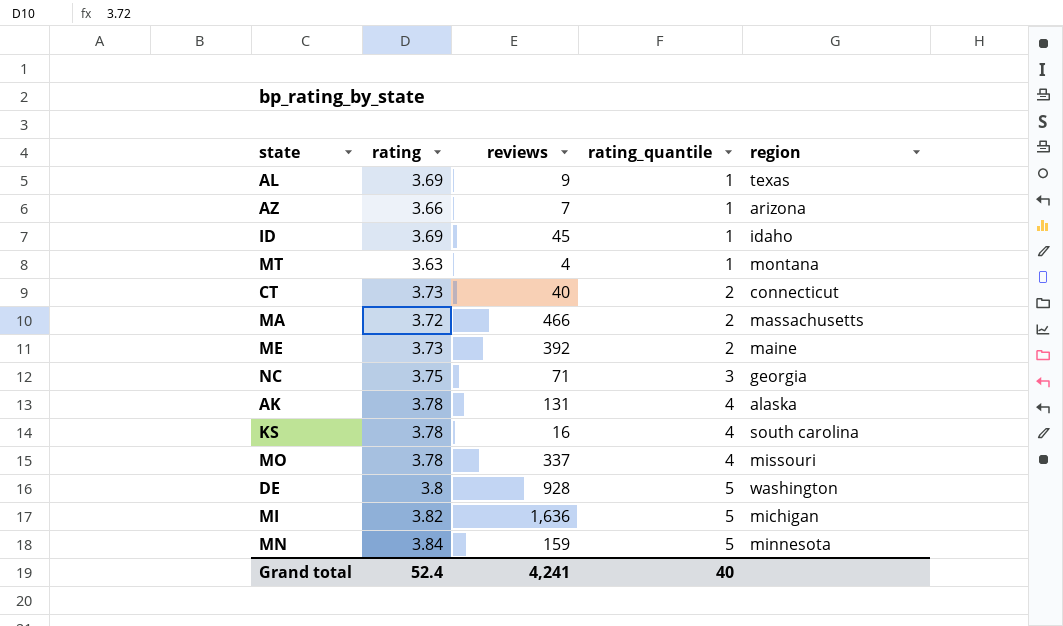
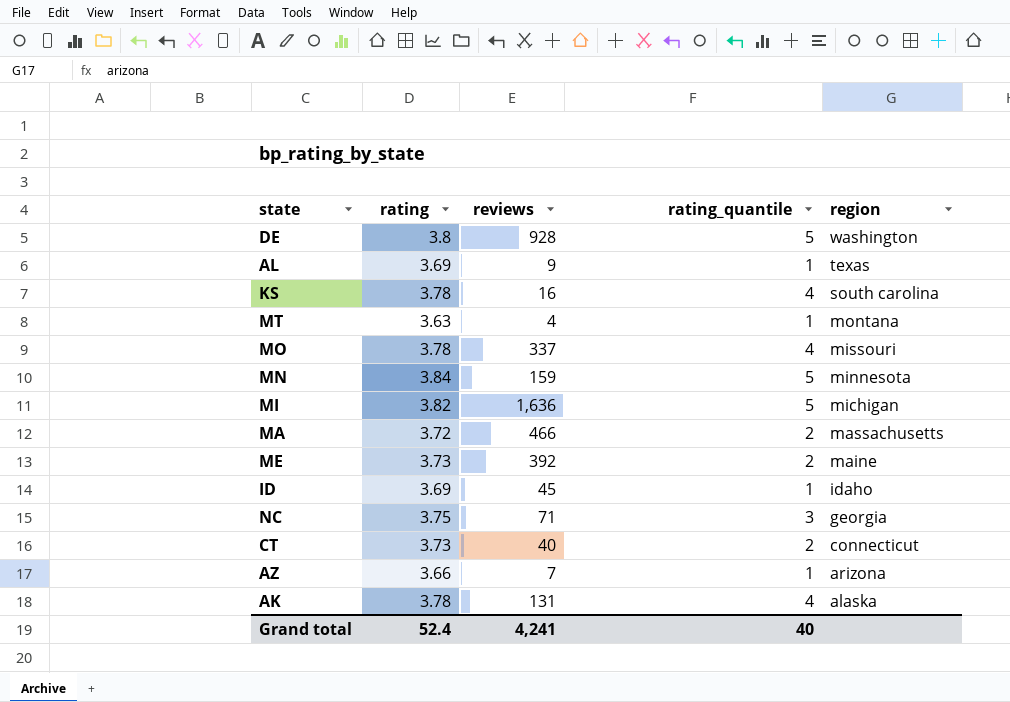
row order: rating_quantile ascending -> region descending

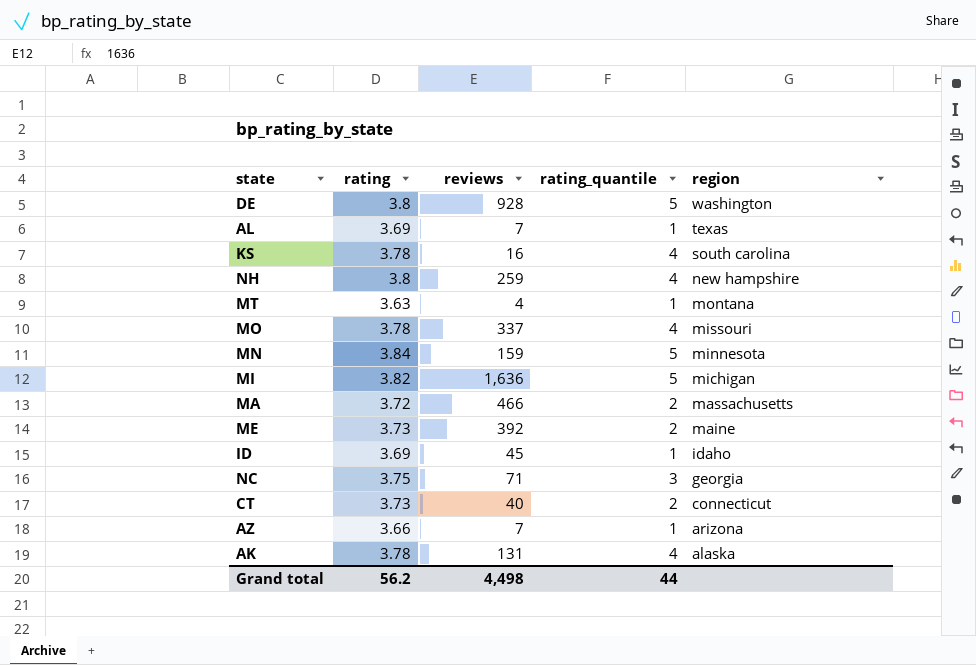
AL | reviews: 9 -> 7
row NH: none -> 3.8 | 259 | 4 | new hampshire
Grand total | rating: 52.4 -> 56.2
Grand total | reviews: 4,241 -> 4,498
Grand total | rating_quantile: 40 -> 44

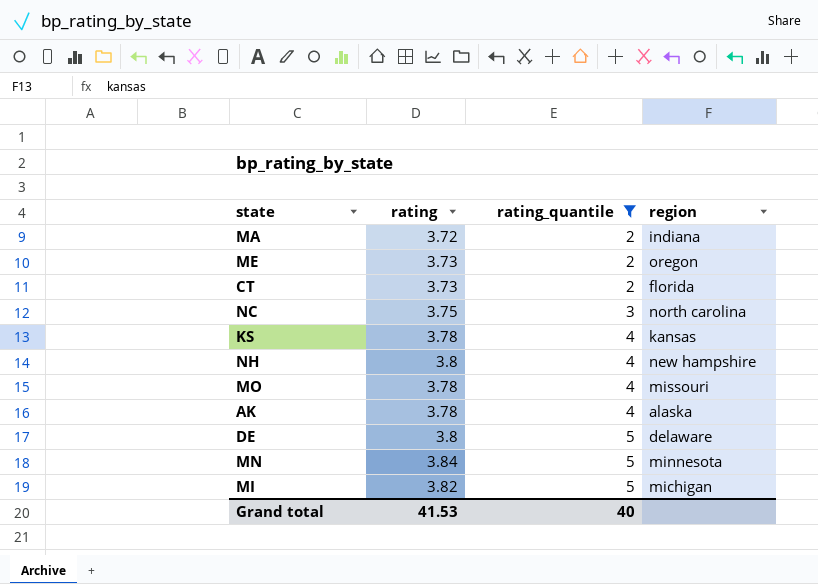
filter: none -> rating_quantile != 1
row order: region descending -> rating_quantile ascending
column reviews | position: 3 -> none
MA | region: massachusetts -> indiana
ME | region: maine -> oregon
CT | region: connecticut -> florida
NC | region: georgia -> north carolina
KS | region: south carolina -> kansas
DE | region: washington -> delaware
Grand total | rating: 56.2 -> 41.53
Grand total | rating_quantile: 44 -> 40

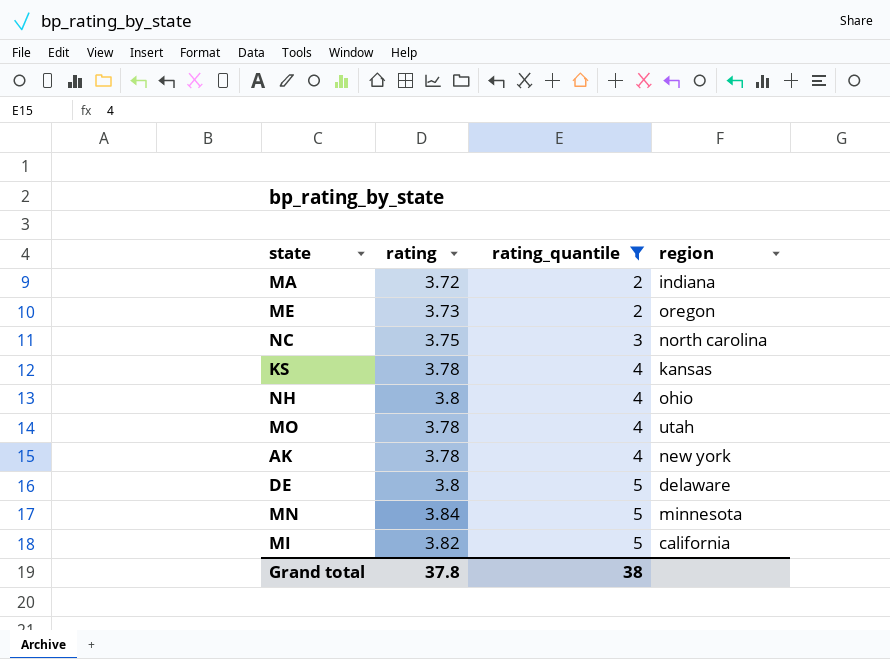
row CT: 3.73 | 2 | florida -> none
NH | region: new hampshire -> ohio
MO | region: missouri -> utah
AK | region: alaska -> new york
MI | region: michigan -> california
Grand total | rating: 41.53 -> 37.8
Grand total | rating_quantile: 40 -> 38

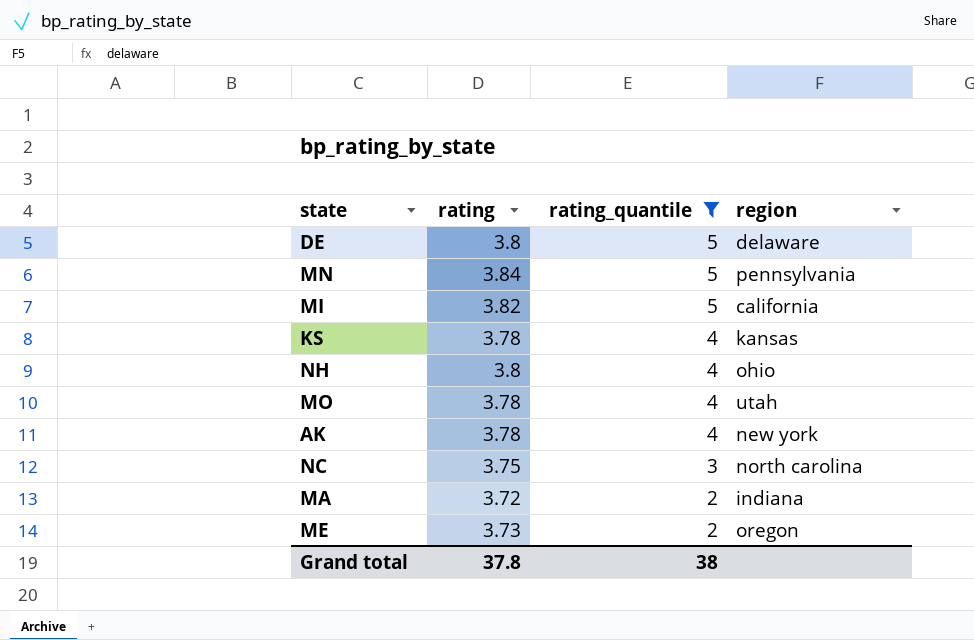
row order: rating_quantile ascending -> rating_quantile descending
MN | region: minnesota -> pennsylvania

